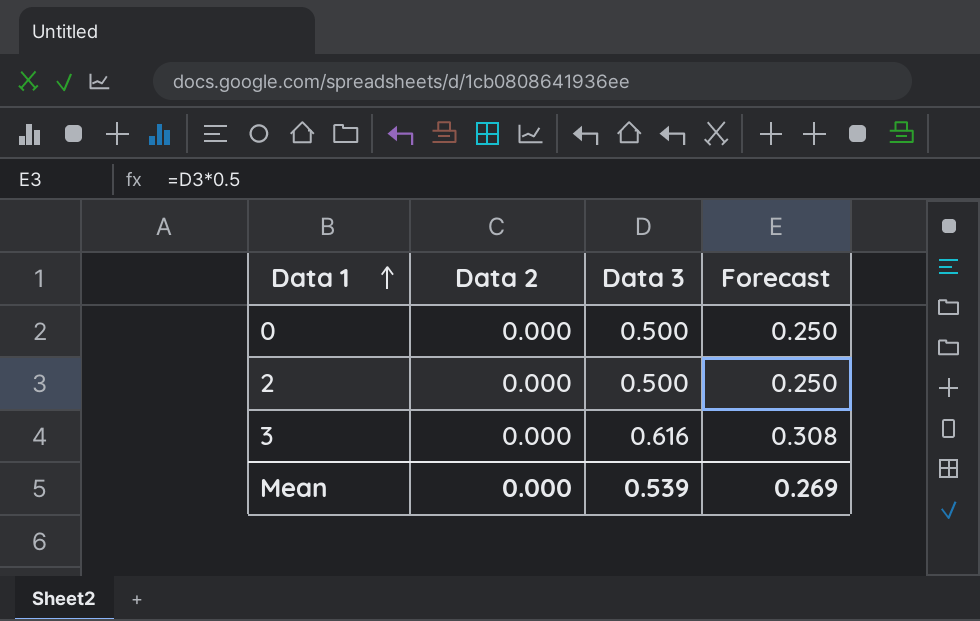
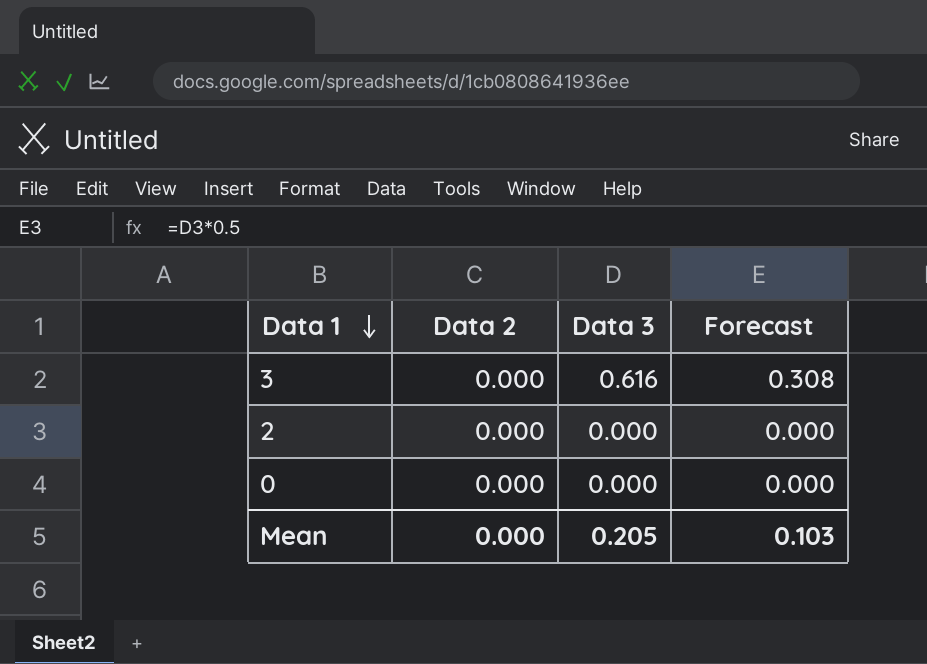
row order: Data 1 ascending -> Data 1 descending
2 | Data 3: 0.500 -> 0.000
2 | Forecast: 0.250 -> 0.000
0 | Data 3: 0.500 -> 0.000
0 | Forecast: 0.250 -> 0.000
Mean | Data 3: 0.539 -> 0.205
Mean | Forecast: 0.269 -> 0.103

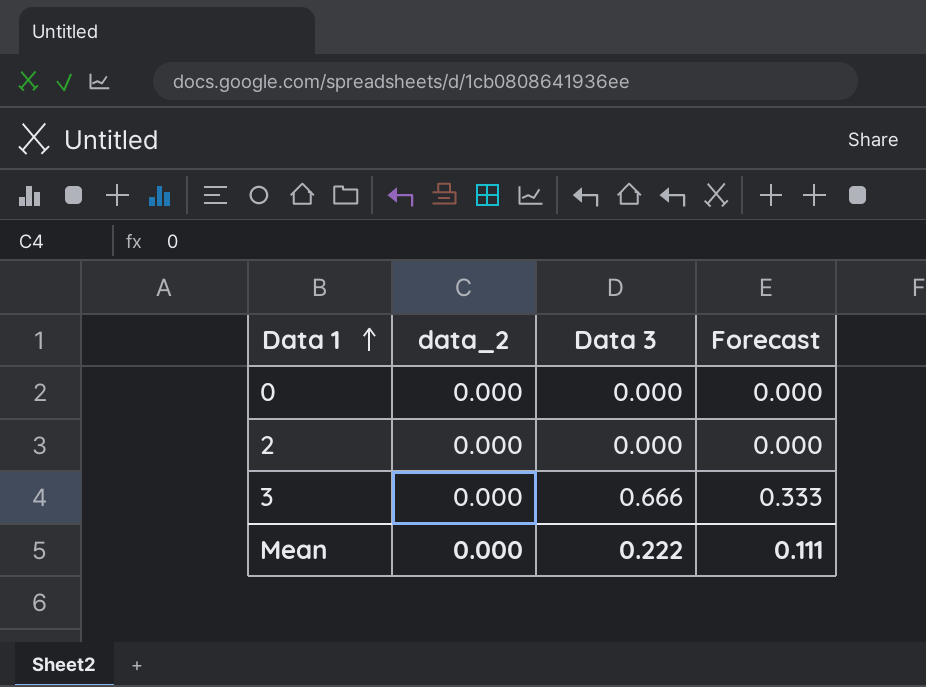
row order: Data 1 descending -> Data 1 ascending
column name: Data 2 -> data_2
3 | Data 3: 0.616 -> 0.666
3 | Forecast: 0.308 -> 0.333
Mean | Data 3: 0.205 -> 0.222
Mean | Forecast: 0.103 -> 0.111

